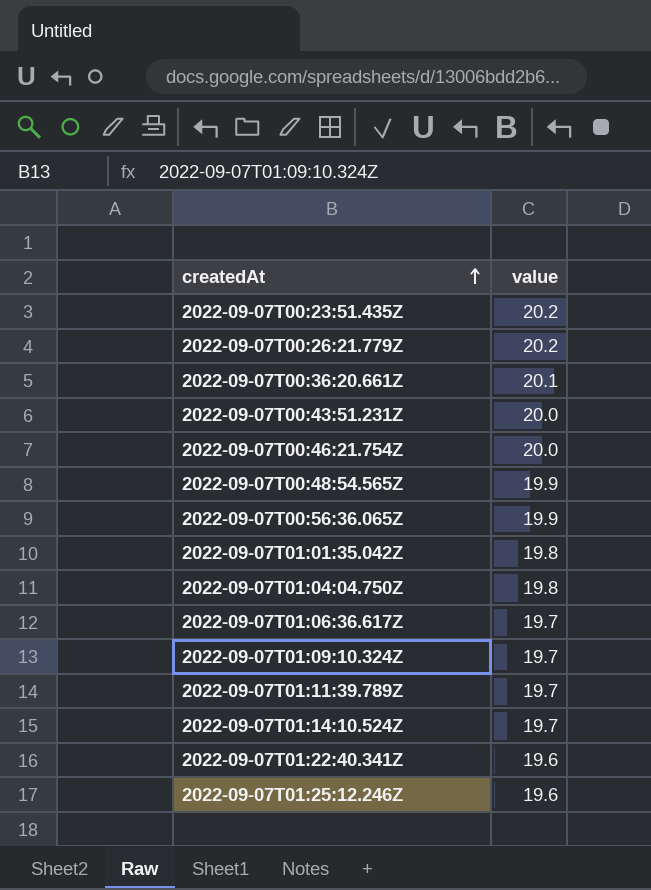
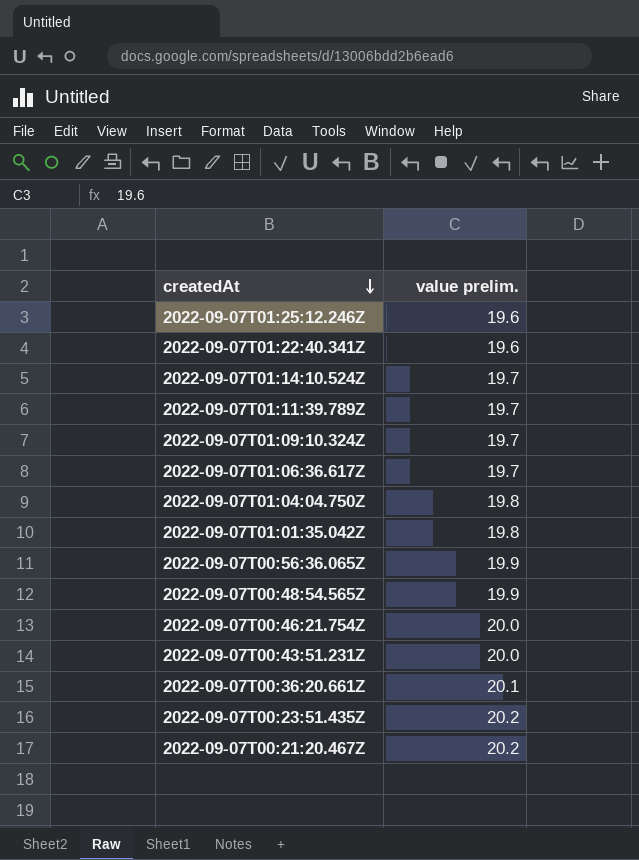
row order: createdAt ascending -> createdAt descending
column name: value -> value prelim.
row 2022-09-07T00:26:21.779Z: 20.2 -> none
row 2022-09-07T00:21:20.467Z: none -> 20.2

